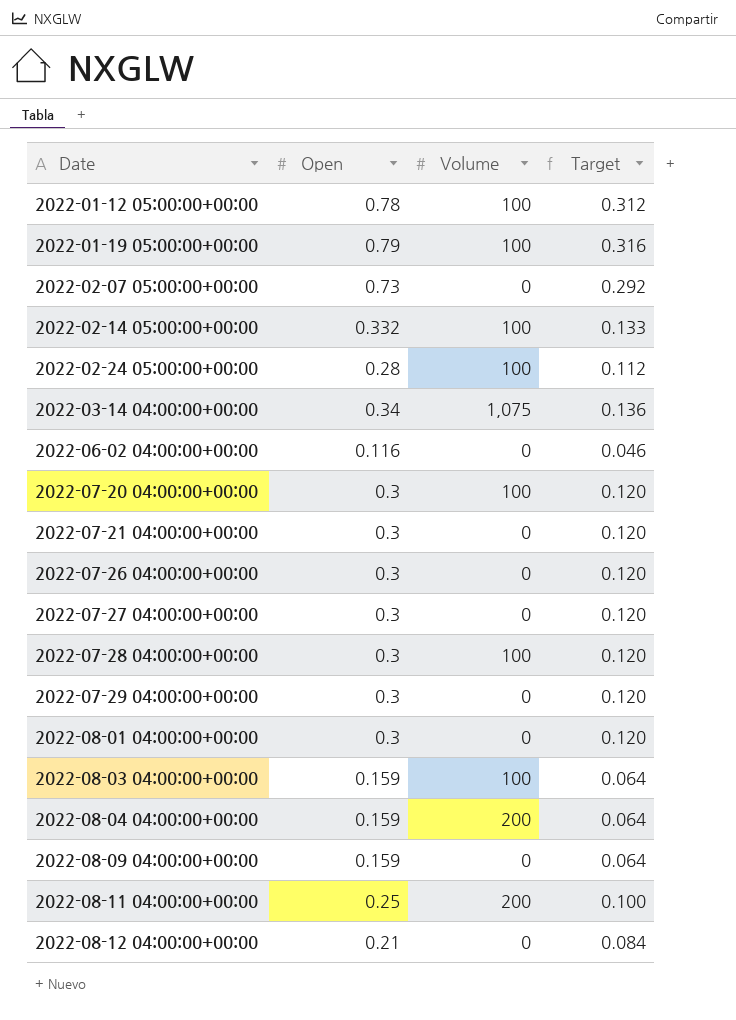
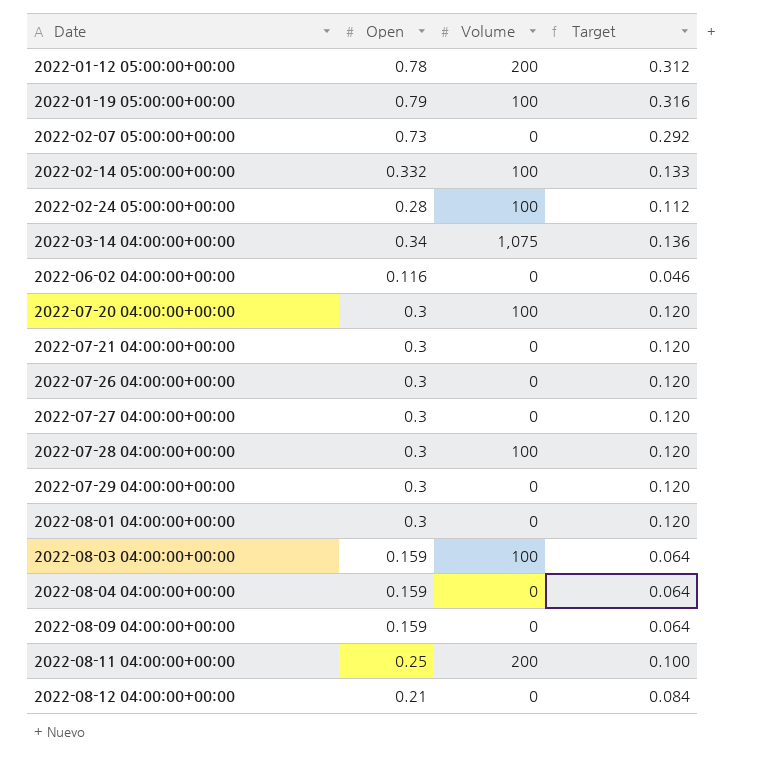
2022-01-12 05:00:00+00:00 | Volume: 100 -> 200
2022-08-04 04:00:00+00:00 | Volume: 200 -> 0

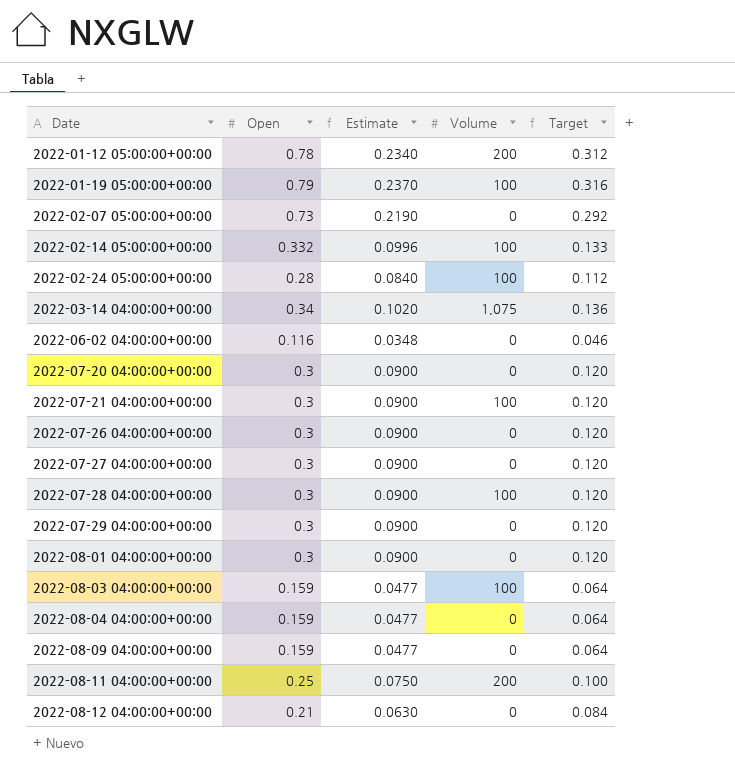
column Estimate | formula: none -> [Open] * 0.3
2022-07-20 04:00:00+00:00 | Volume: 100 -> 0
2022-07-21 04:00:00+00:00 | Volume: 0 -> 100

